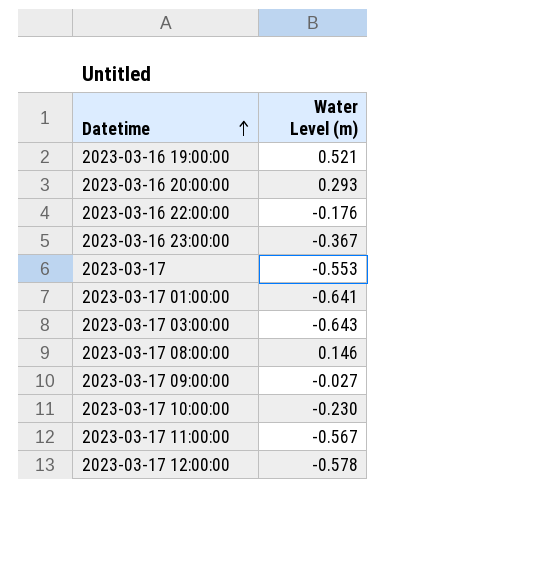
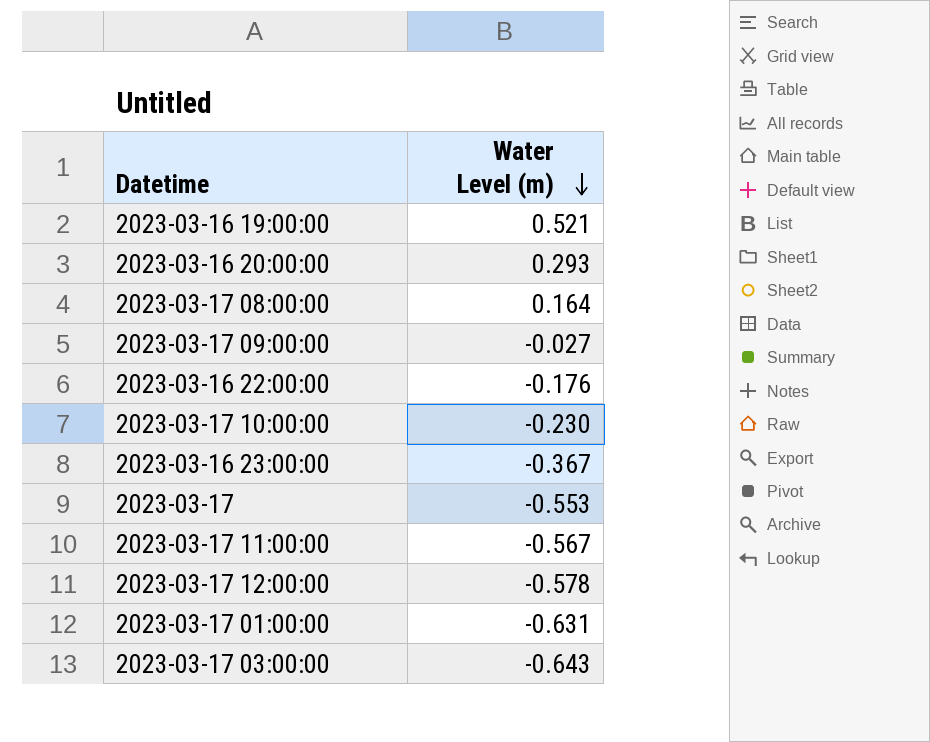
row order: Datetime ascending -> Water Level (m) descending
2023-03-17 08:00:00 | Water Level (m): 0.146 -> 0.164
2023-03-17 01:00:00 | Water Level (m): -0.641 -> -0.631

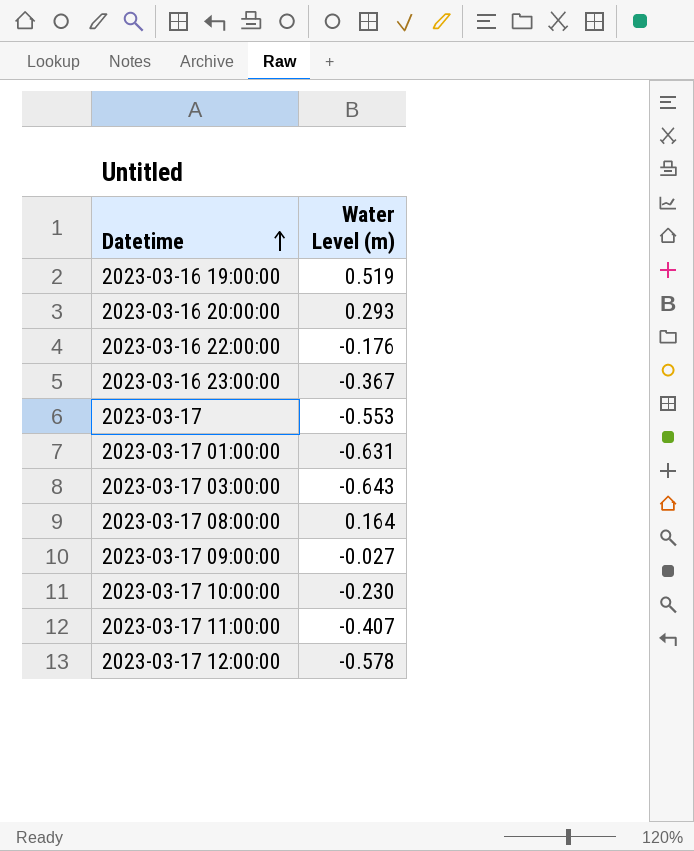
row order: Water Level (m) descending -> Datetime ascending
2023-03-16 19:00:00 | Water Level (m): 0.521 -> 0.519
2023-03-17 11:00:00 | Water Level (m): -0.567 -> -0.407

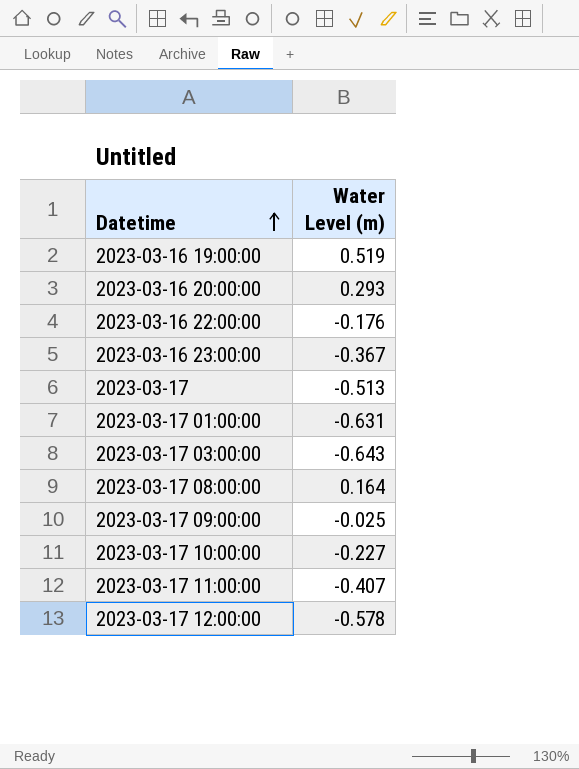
2023-03-17 | Water Level (m): -0.553 -> -0.513
2023-03-17 09:00:00 | Water Level (m): -0.027 -> -0.025
2023-03-17 10:00:00 | Water Level (m): -0.230 -> -0.227

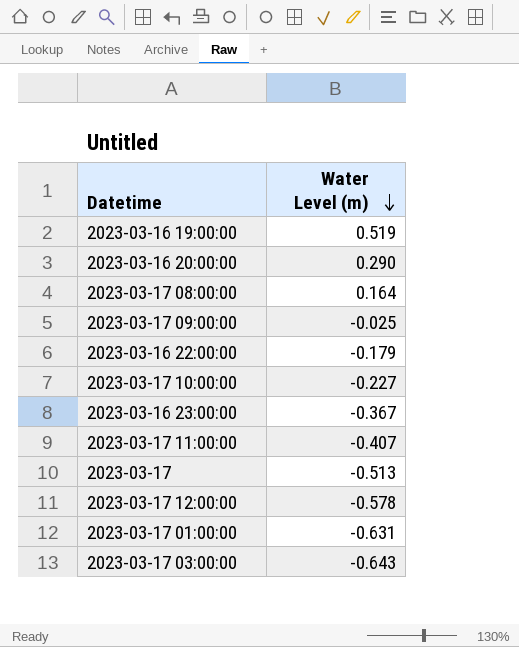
row order: Datetime ascending -> Water Level (m) descending
2023-03-16 20:00:00 | Water Level (m): 0.293 -> 0.290
2023-03-16 22:00:00 | Water Level (m): -0.176 -> -0.179

